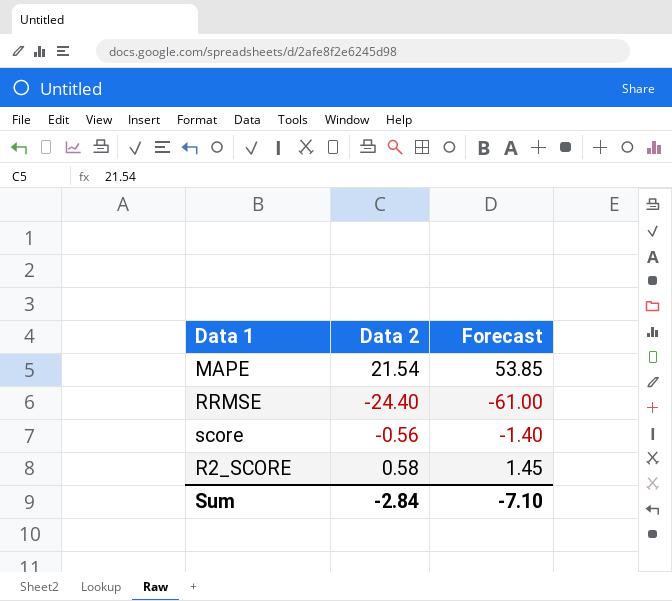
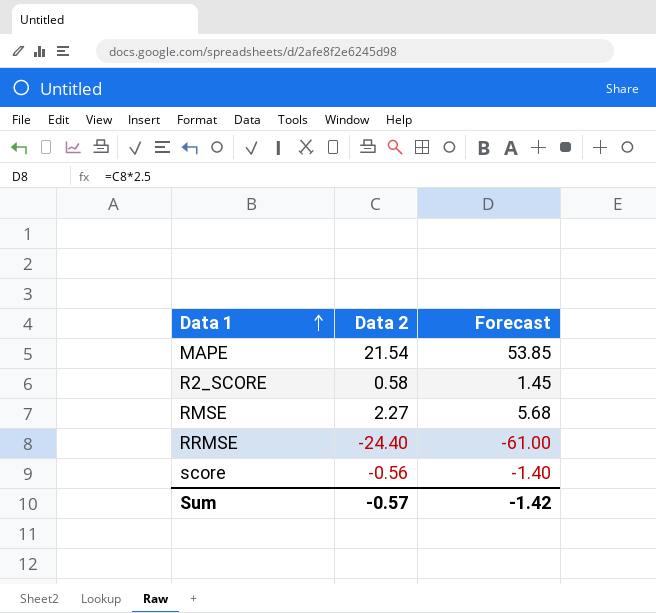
row order: none -> Data 1 ascending
row RMSE: none -> 2.27 | 5.68
Sum | Data 2: -2.84 -> -0.57
Sum | Forecast: -7.10 -> -1.42

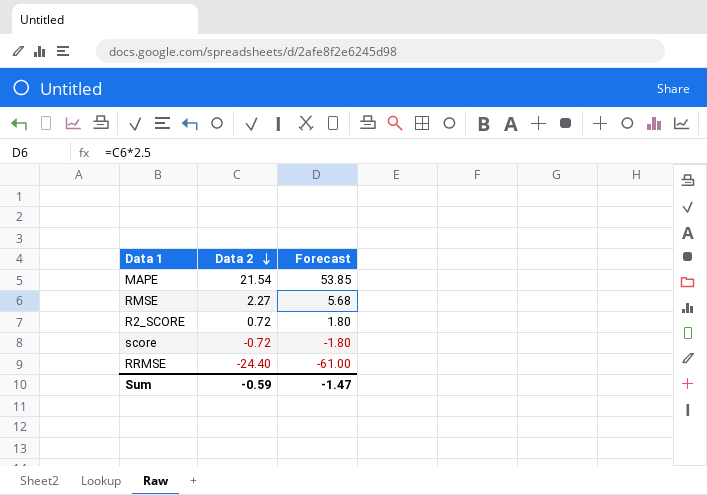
row order: Data 1 ascending -> Data 2 descending
R2_SCORE | Data 2: 0.58 -> 0.72
R2_SCORE | Forecast: 1.45 -> 1.80
score | Data 2: -0.56 -> -0.72
score | Forecast: -1.40 -> -1.80
Sum | Data 2: -0.57 -> -0.59
Sum | Forecast: -1.42 -> -1.47

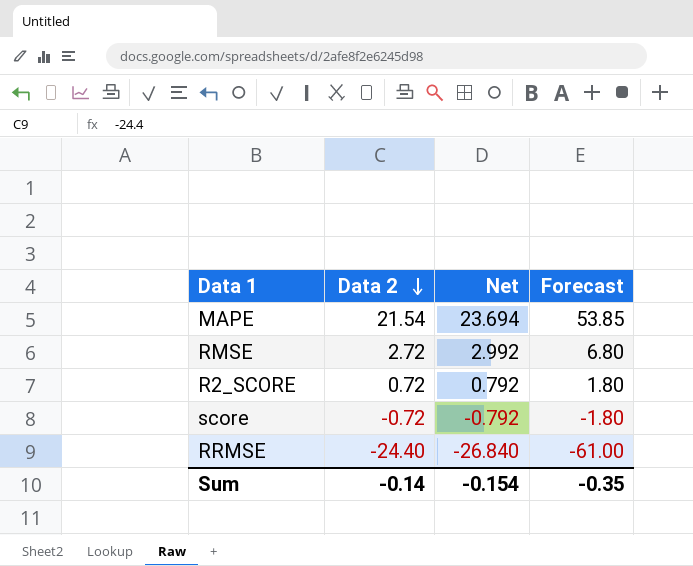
column Net | formula: none -> [Data 2] * 1.1
RMSE | Data 2: 2.27 -> 2.72
RMSE | Forecast: 5.68 -> 6.80
Sum | Data 2: -0.59 -> -0.14
Sum | Forecast: -1.47 -> -0.35

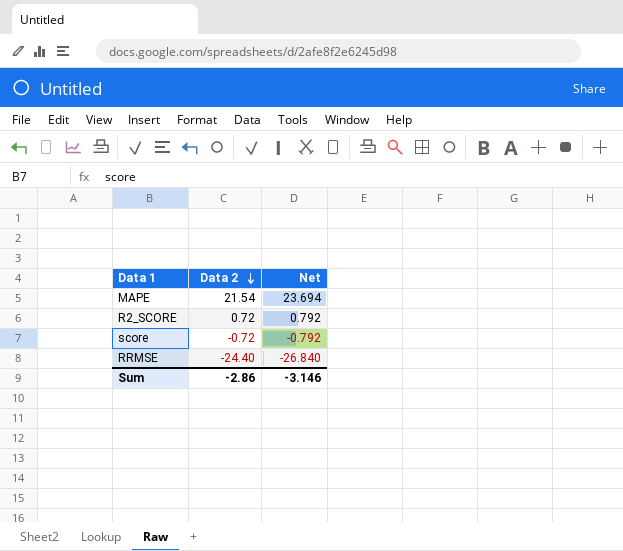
column Forecast | formula: [Data 2] * 2.5 -> none
row RMSE: 2.72 | 2.992 | 6.80 -> none
Sum | Data 2: -0.14 -> -2.86
Sum | Net: -0.154 -> -3.146

